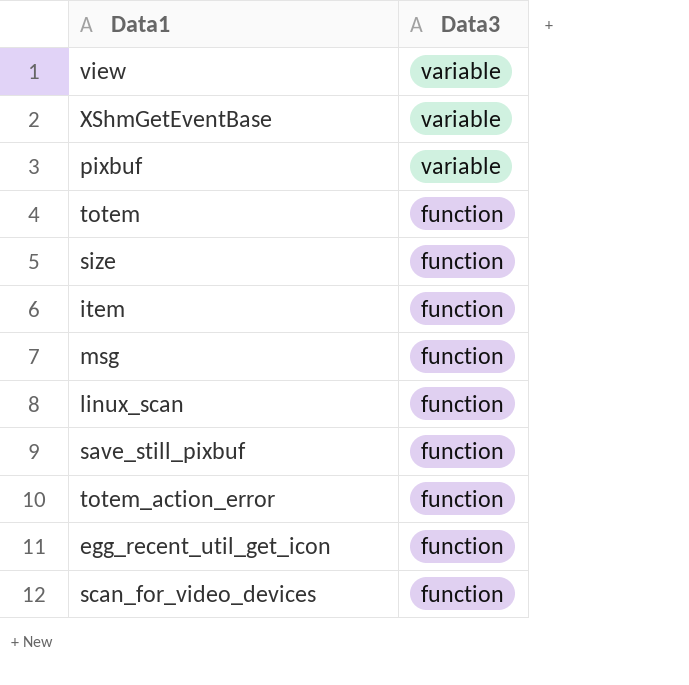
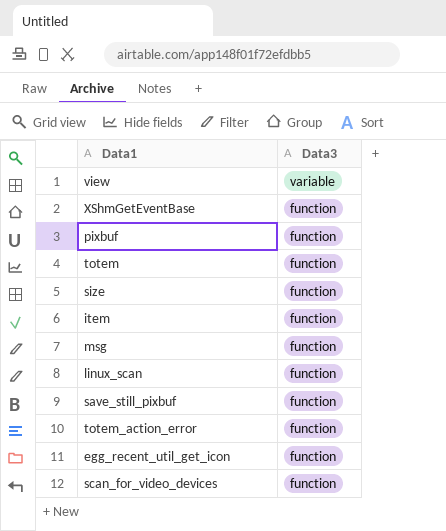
XShmGetEventBase | Data3: variable -> function
pixbuf | Data3: variable -> function

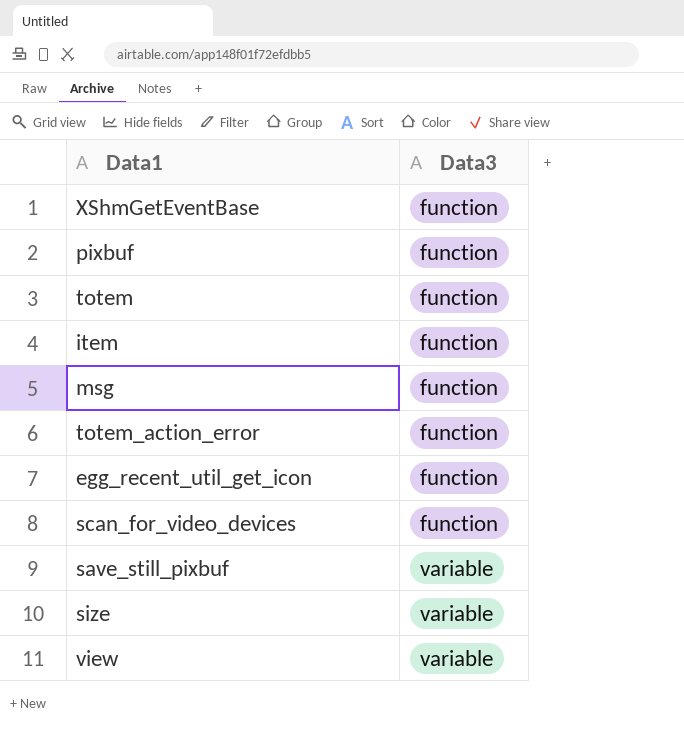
row order: Data3 descending -> Data3 ascending
row linux_scan: function -> none
save_still_pixbuf | Data3: function -> variable
size | Data3: function -> variable

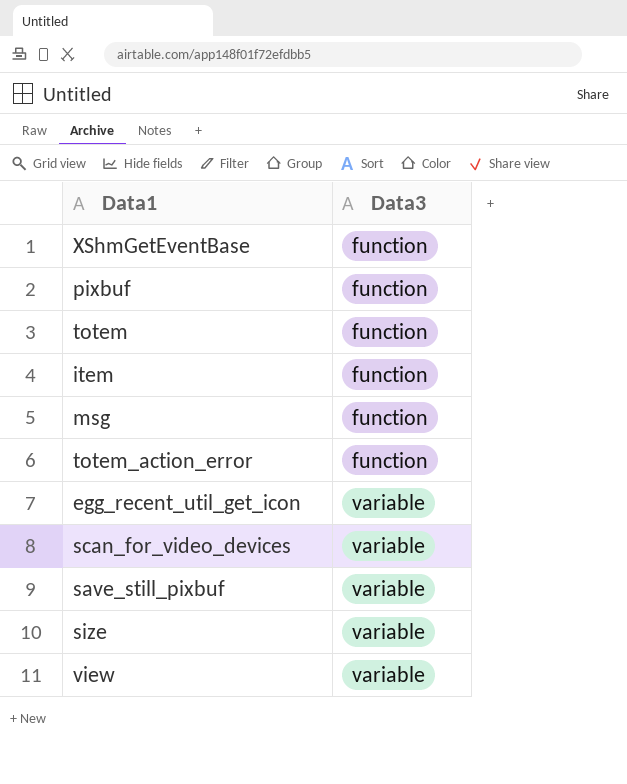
egg_recent_util_get_icon | Data3: function -> variable
scan_for_video_devices | Data3: function -> variable

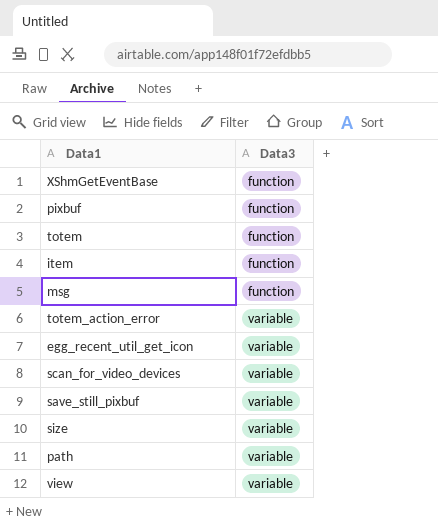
totem_action_error | Data3: function -> variable
row path: none -> variable

